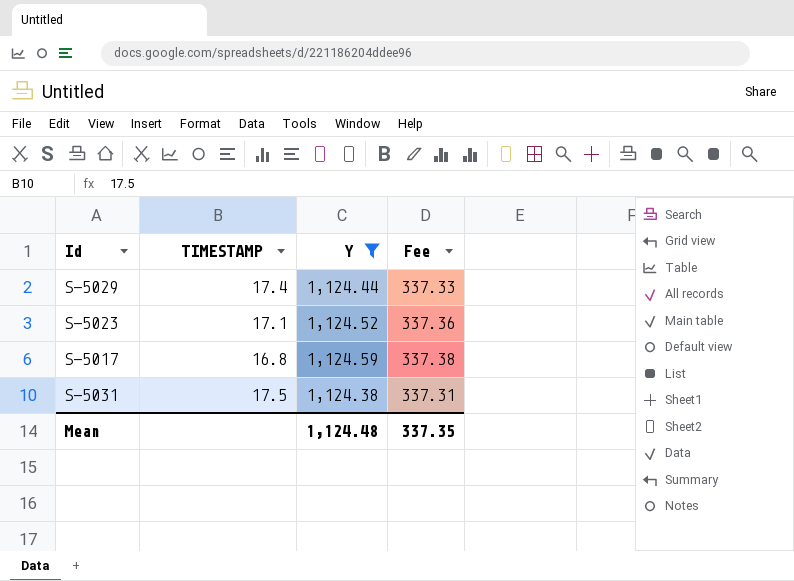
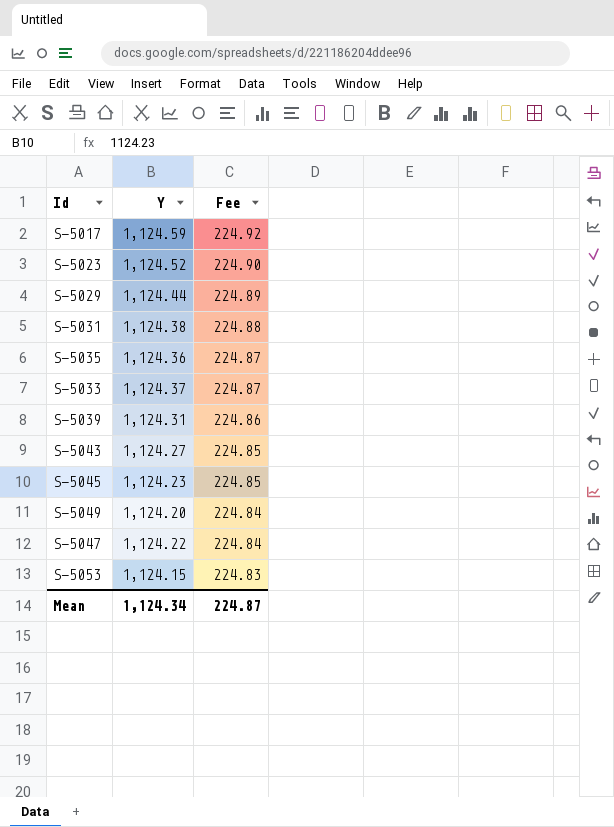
filter: Y >= 1,124.38 -> none
row order: none -> Fee descending
column TIMESTAMP | position: 2 -> none
column Fee | formula: [Y] * 0.3 -> [Y] * 0.2
Mean | Y: 1,124.48 -> 1,124.34
Mean | Fee: 337.35 -> 224.87

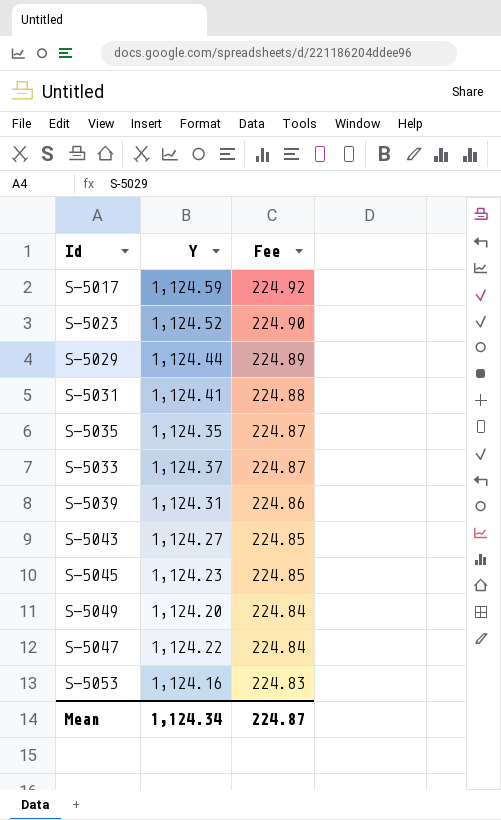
S-5031 | Y: 1,124.38 -> 1,124.41
S-5035 | Y: 1,124.36 -> 1,124.35
S-5053 | Y: 1,124.15 -> 1,124.16

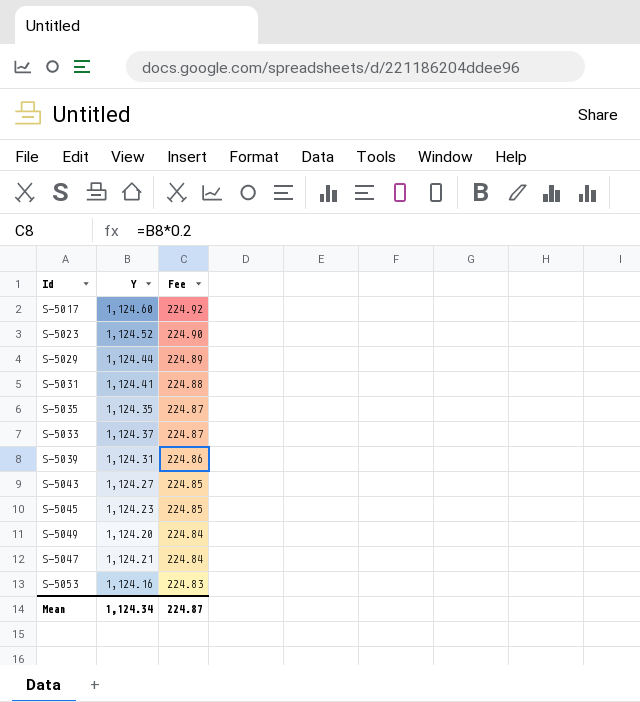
S-5017 | Y: 1,124.59 -> 1,124.60
S-5047 | Y: 1,124.22 -> 1,124.21

